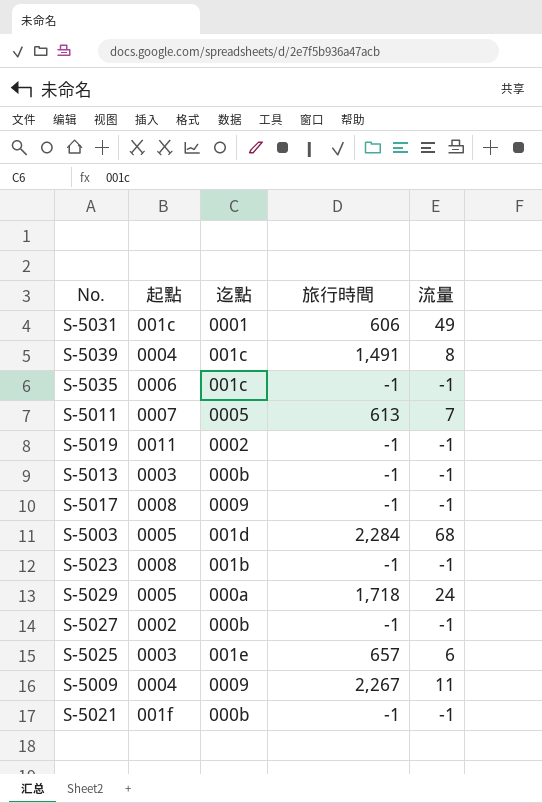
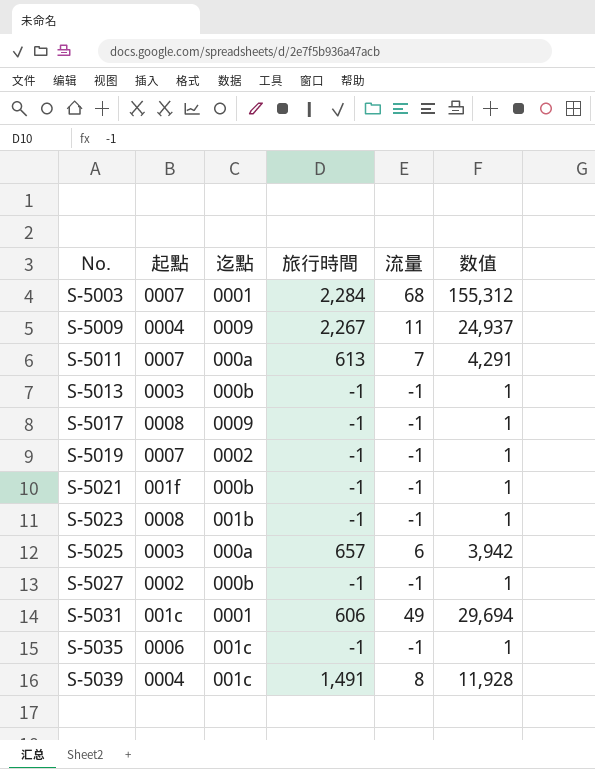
row order: none -> No. ascending
column 数值 | formula: none -> [旅行時間] * [流量]
row S-5029: 0005 | 000a | 1,718 | 24 -> none
S-5003 | 起點: 0005 -> 0007
S-5003 | 迄點: 001d -> 0001
S-5011 | 迄點: 0005 -> 000a
S-5019 | 起點: 0011 -> 0007
S-5025 | 迄點: 001e -> 000a

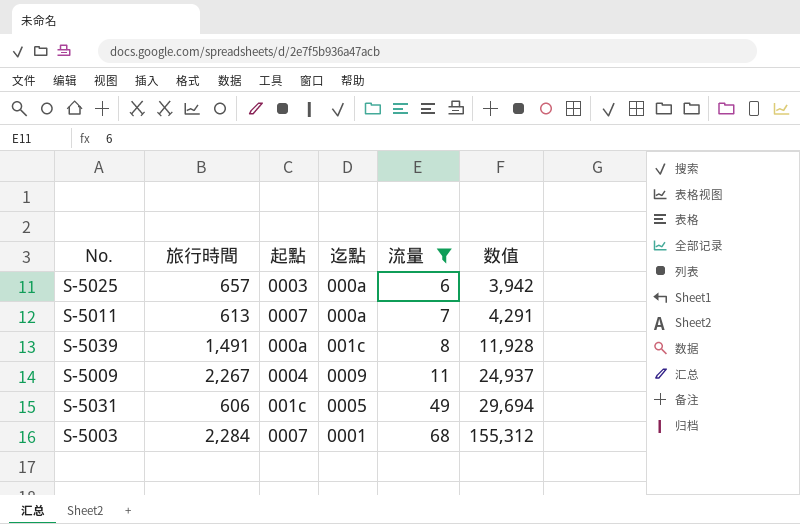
filter: none -> 流量 != -1
row order: No. ascending -> 流量 ascending
column 旅行時間 | position: 4 -> 2
S-5039 | 起點: 0004 -> 000a
S-5031 | 迄點: 0001 -> 0005

